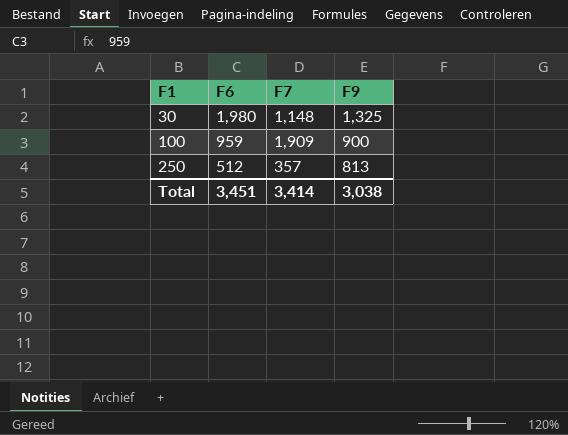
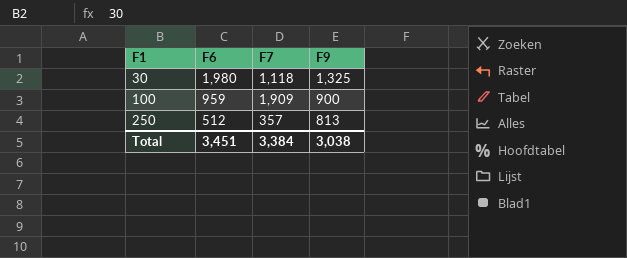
30 | F7: 1,148 -> 1,118
Total | F7: 3,414 -> 3,384

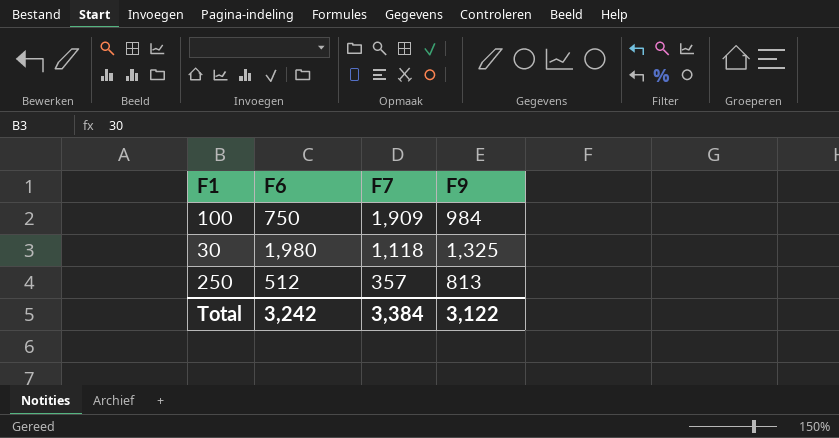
row order: F1 ascending -> F7 descending
100 | F6: 959 -> 750
100 | F9: 900 -> 984
Total | F6: 3,451 -> 3,242
Total | F9: 3,038 -> 3,122

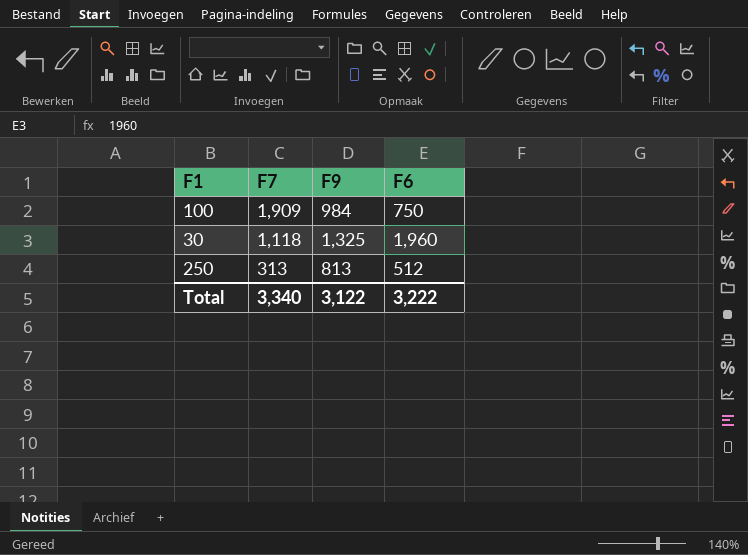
column F6 | position: 2 -> 4
30 | F6: 1,980 -> 1,960
250 | F7: 357 -> 313
Total | F7: 3,384 -> 3,340
Total | F6: 3,242 -> 3,222

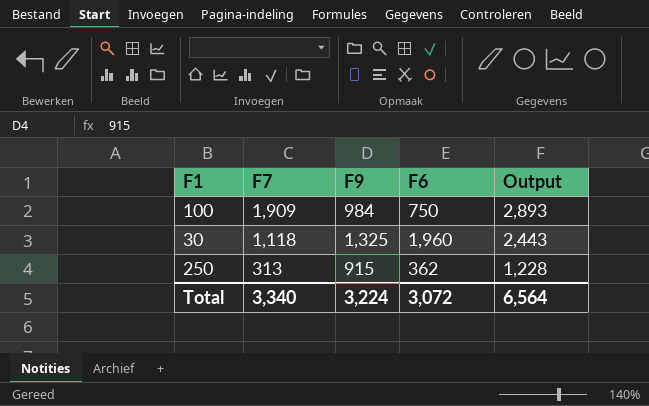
column Output | formula: none -> [F7] + [F9]
250 | F9: 813 -> 915
250 | F6: 512 -> 362
Total | F9: 3,122 -> 3,224
Total | F6: 3,222 -> 3,072

